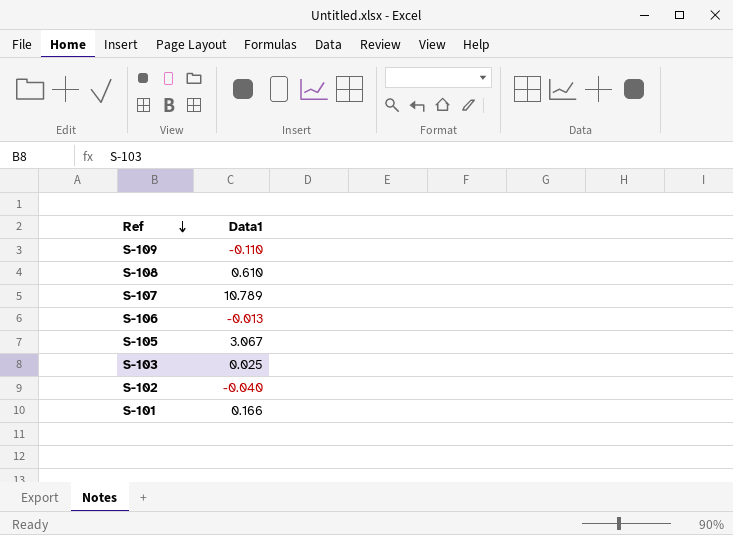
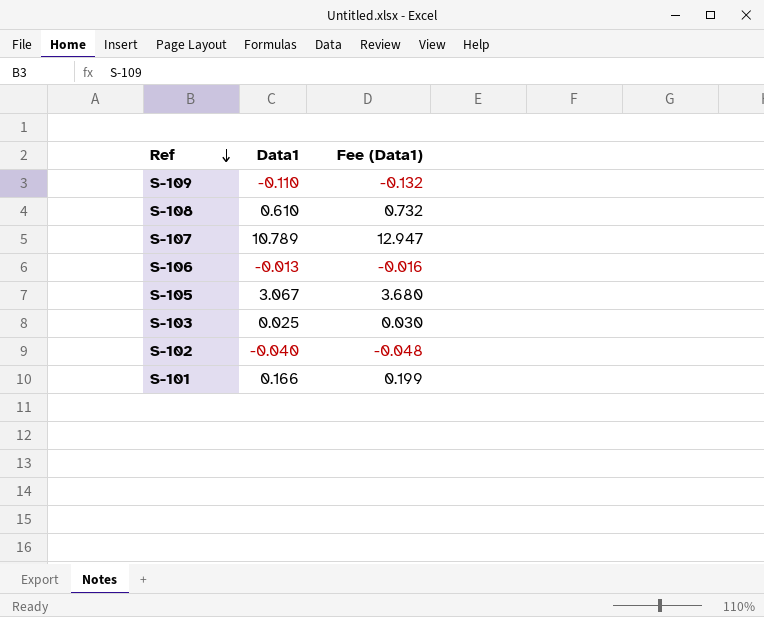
column Fee (Data1) | formula: none -> [Data1] * 1.2

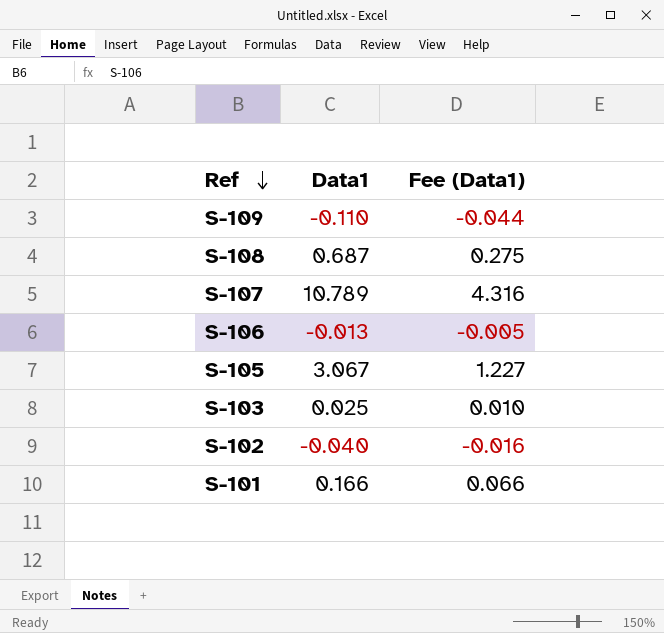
column Fee (Data1) | formula: [Data1] * 1.2 -> [Data1] * 0.4
S-108 | Data1: 0.610 -> 0.687

